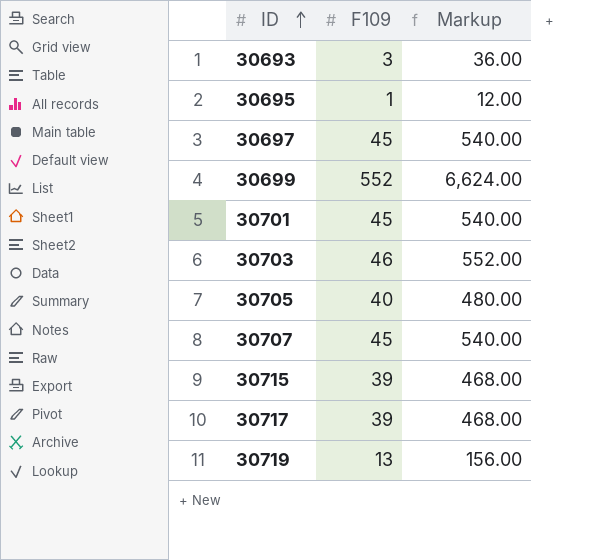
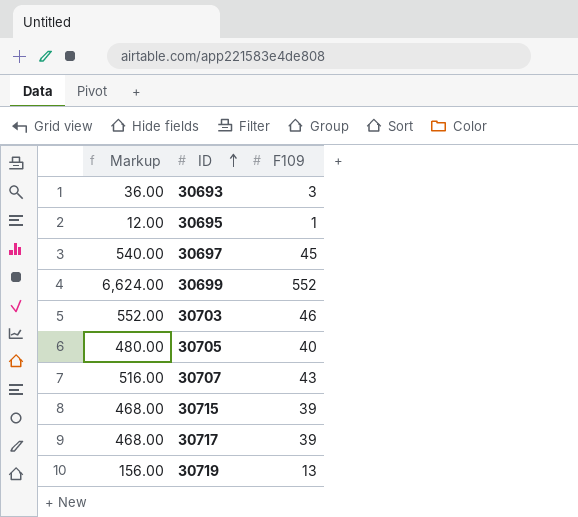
column Markup | position: 3 -> 1
row 30701: 45 | 540.00 -> none
30707 | Markup: 540.00 -> 516.00
30707 | F109: 45 -> 43

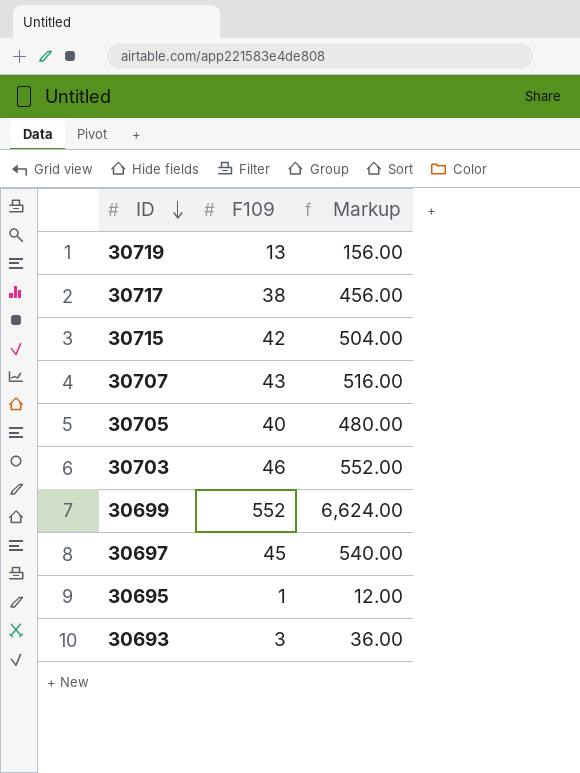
row order: ID ascending -> ID descending
column Markup | position: 1 -> 3
30717 | F109: 39 -> 38
30717 | Markup: 468.00 -> 456.00
30715 | F109: 39 -> 42
30715 | Markup: 468.00 -> 504.00

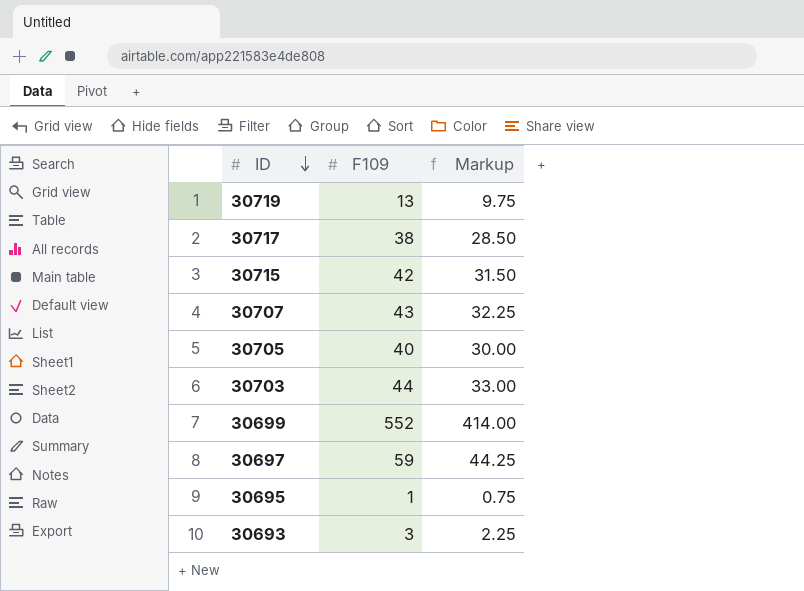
column Markup | formula: [F109] * 12 -> [F109] * 0.75
30703 | F109: 46 -> 44
30697 | F109: 45 -> 59

